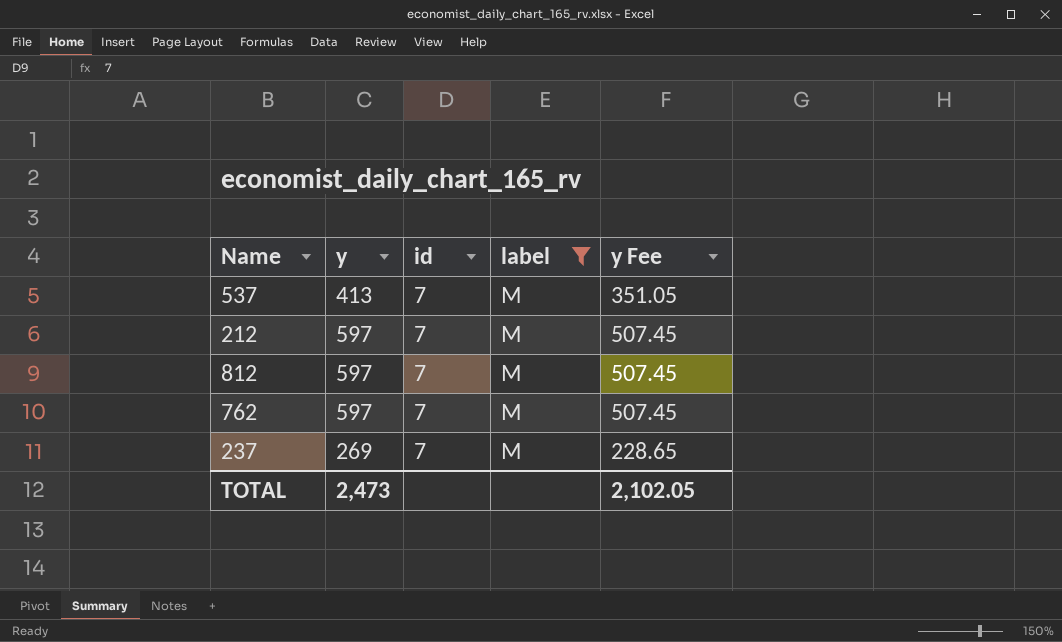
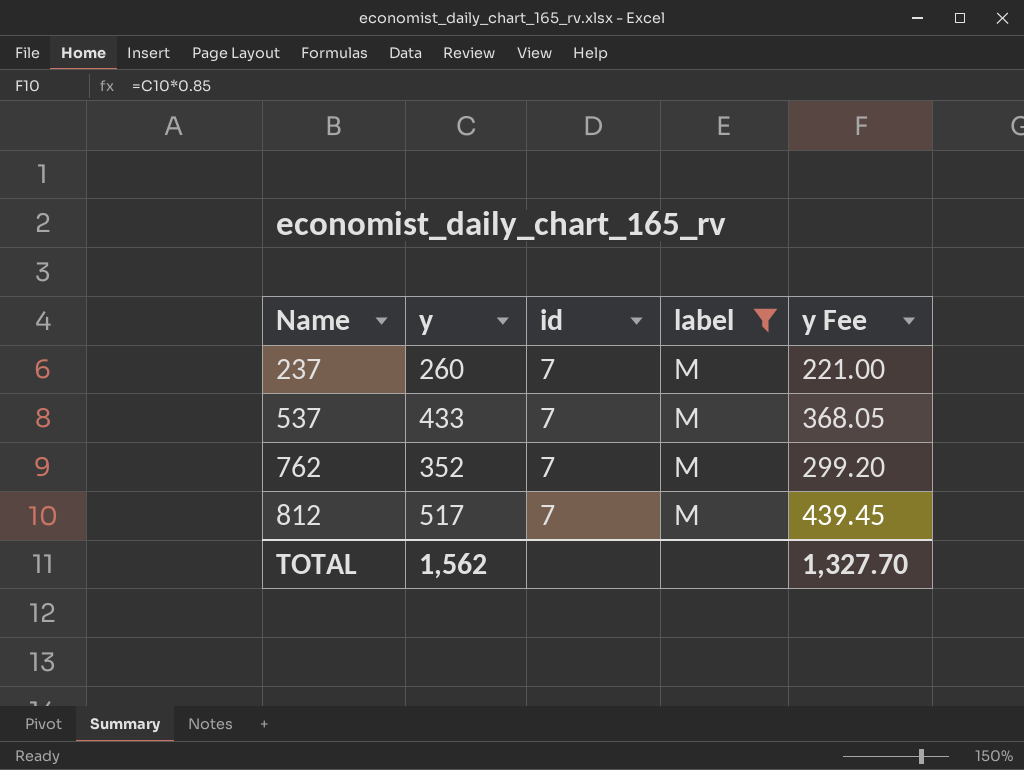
row order: none -> Name ascending
row 212: 597 | 7 | M | 507.45 -> none
237 | y: 269 -> 260
237 | y Fee: 228.65 -> 221.00
537 | y: 413 -> 433
537 | y Fee: 351.05 -> 368.05
762 | y: 597 -> 352
762 | y Fee: 507.45 -> 299.20
812 | y: 597 -> 517
812 | y Fee: 507.45 -> 439.45
TOTAL | y: 2,473 -> 1,562
TOTAL | y Fee: 2,102.05 -> 1,327.70

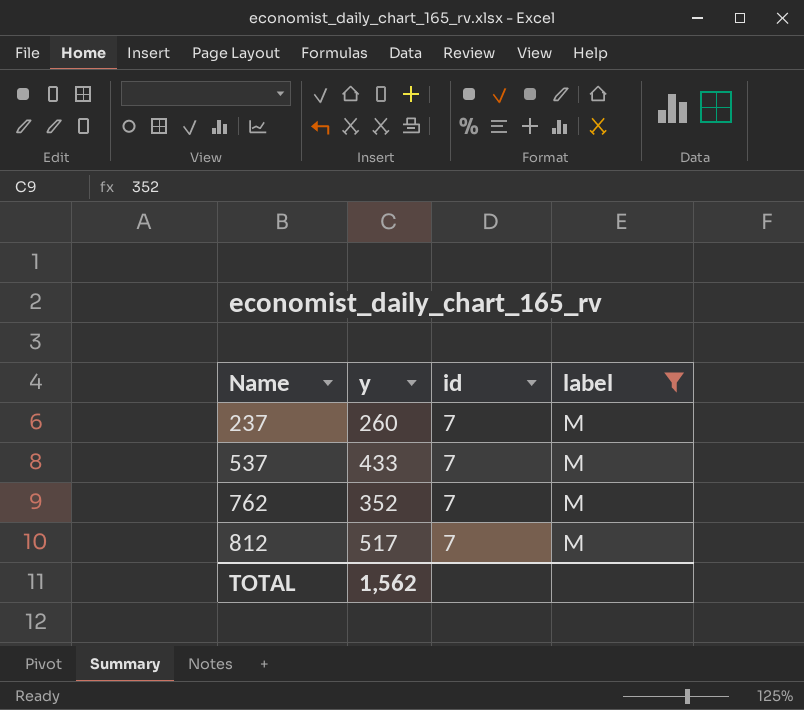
column y Fee | formula: [y] * 0.85 -> none

